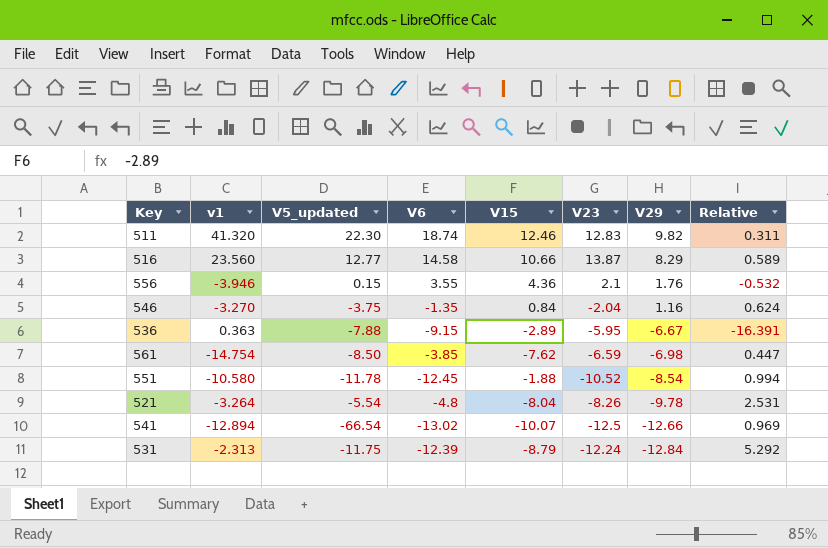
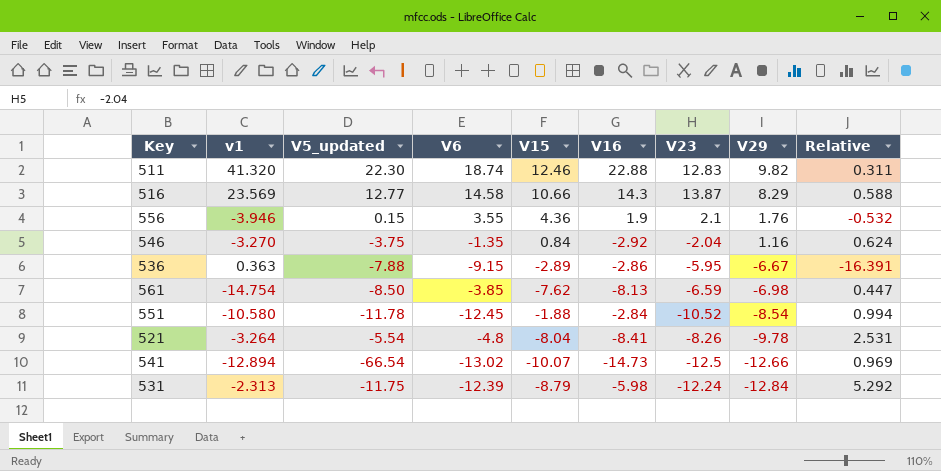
column V16 | position: none -> 6
516 | v1: 23.560 -> 23.569
516 | Relative: 0.589 -> 0.588

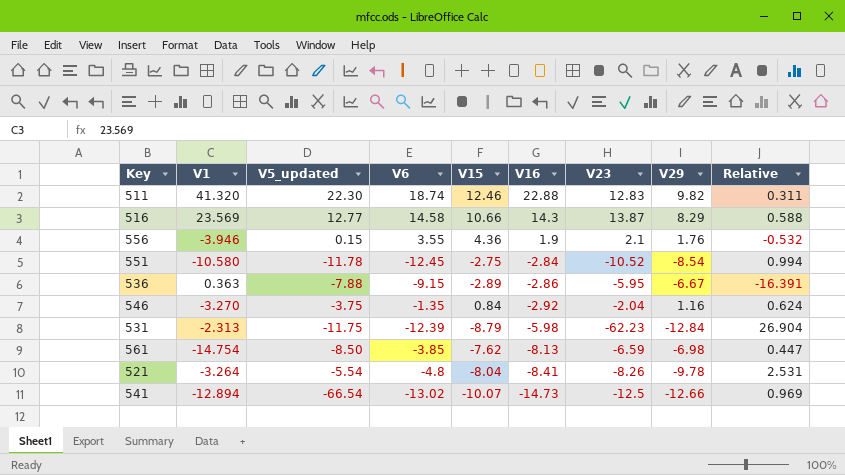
row order: V29 descending -> V16 descending
column name: v1 -> V1
551 | V15: -1.88 -> -2.75
531 | V23: -12.24 -> -62.23
531 | Relative: 5.292 -> 26.904

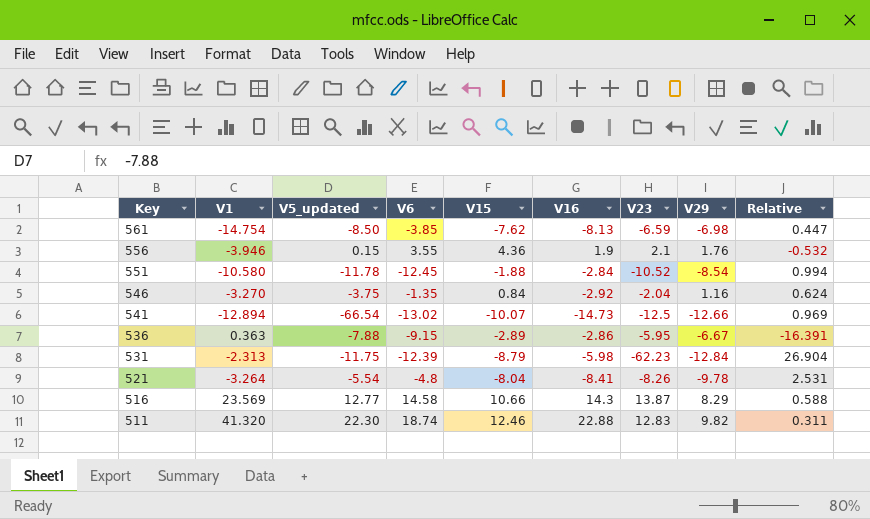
row order: V16 descending -> Key descending
551 | V15: -2.75 -> -1.88

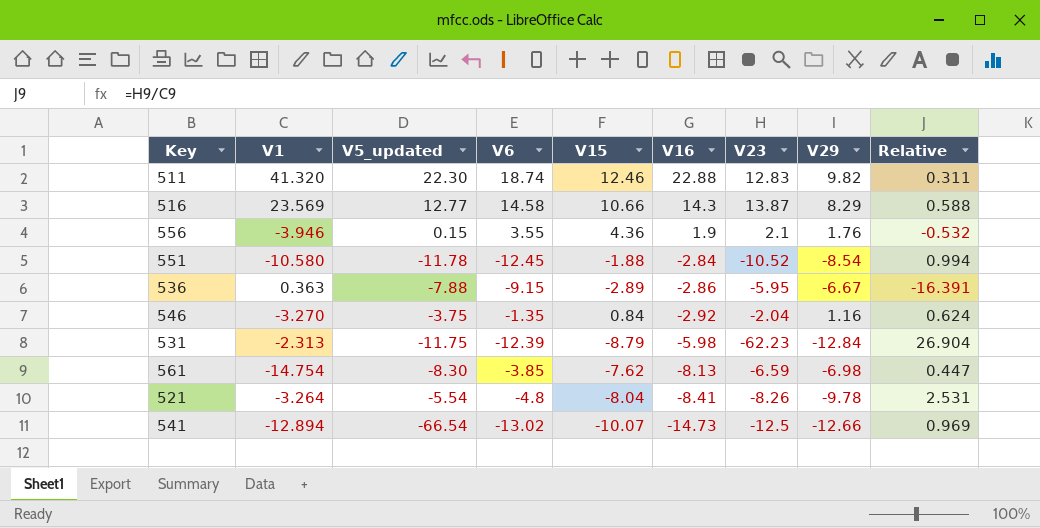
row order: Key descending -> V16 descending
561 | V5_updated: -8.50 -> -8.30

